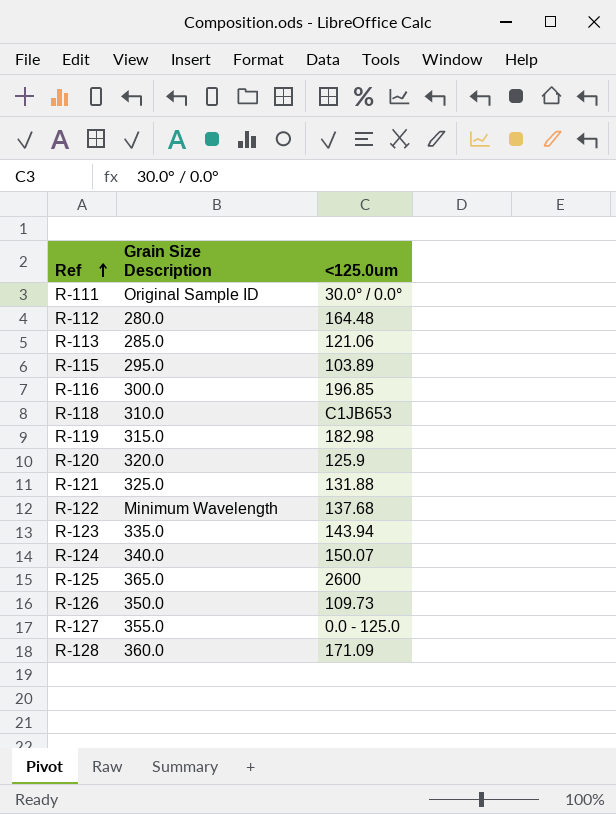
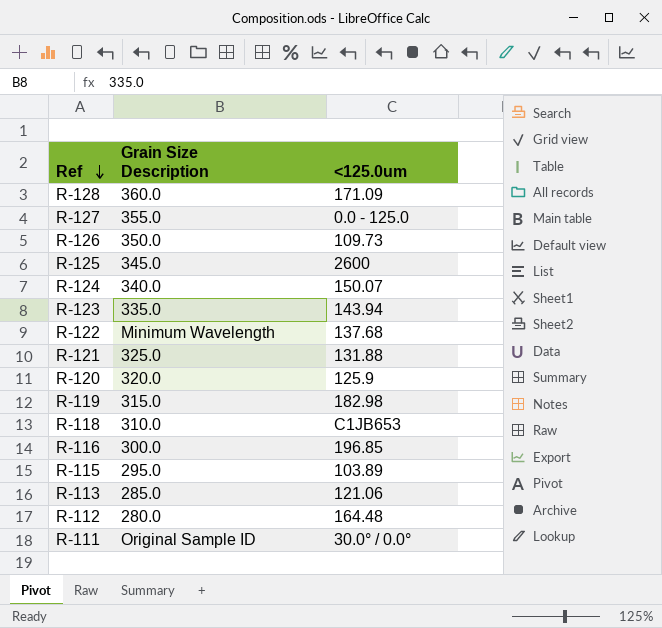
row order: Ref ascending -> Ref descending
R-125 | Grain Size Description: 365.0 -> 345.0

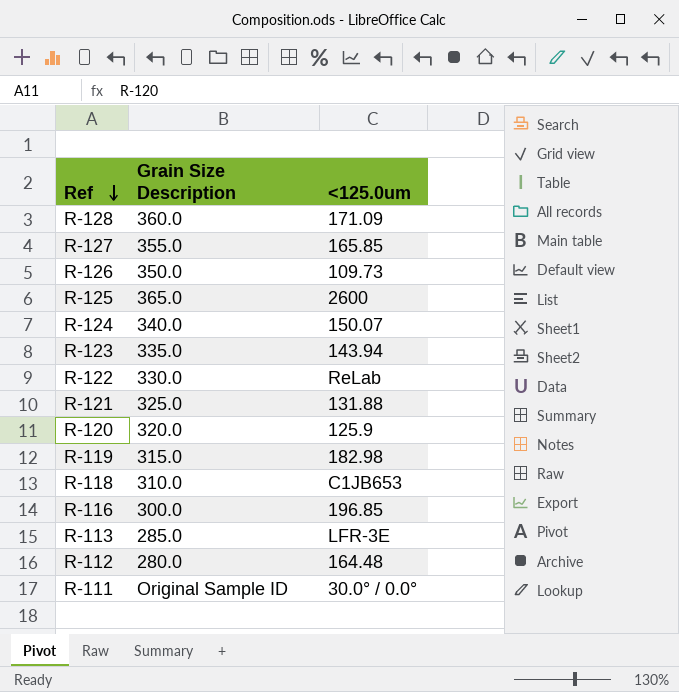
row R-115: 295.0 | 103.89 -> none
R-127 | <125.0um: 0.0 - 125.0 -> 165.85
R-125 | Grain Size Description: 345.0 -> 365.0
R-122 | Grain Size Description: Minimum Wavelength -> 330.0
R-122 | <125.0um: 137.68 -> ReLab
R-113 | <125.0um: 121.06 -> LFR-3E

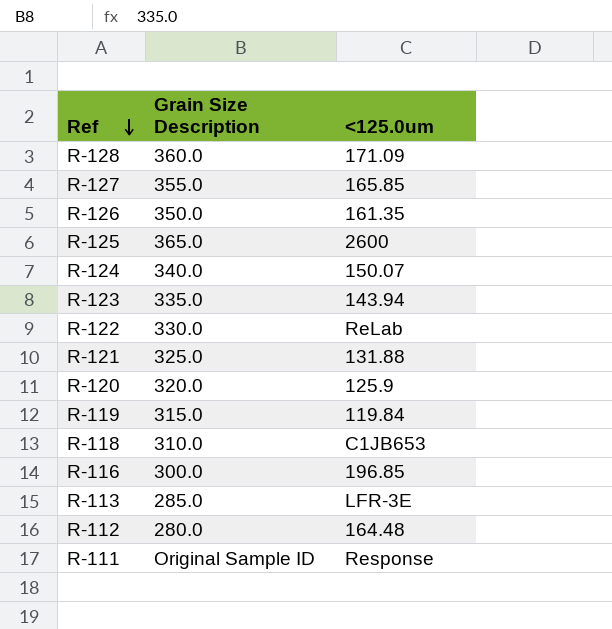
R-126 | <125.0um: 109.73 -> 161.35
R-119 | <125.0um: 182.98 -> 119.84
R-111 | <125.0um: 30.0° / 0.0° -> Response

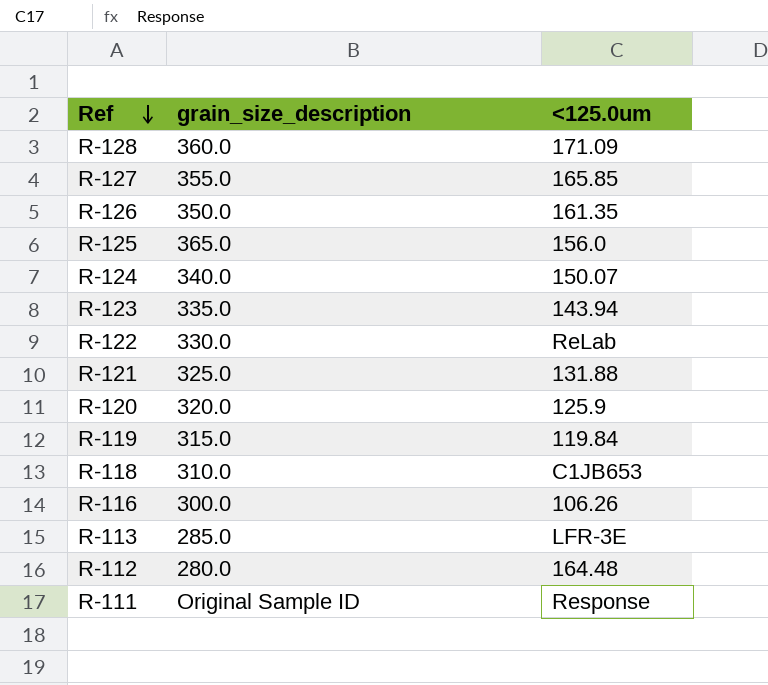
column name: Grain Size Description -> grain_size_description
R-125 | <125.0um: 2600 -> 156.0
R-116 | <125.0um: 196.85 -> 106.26

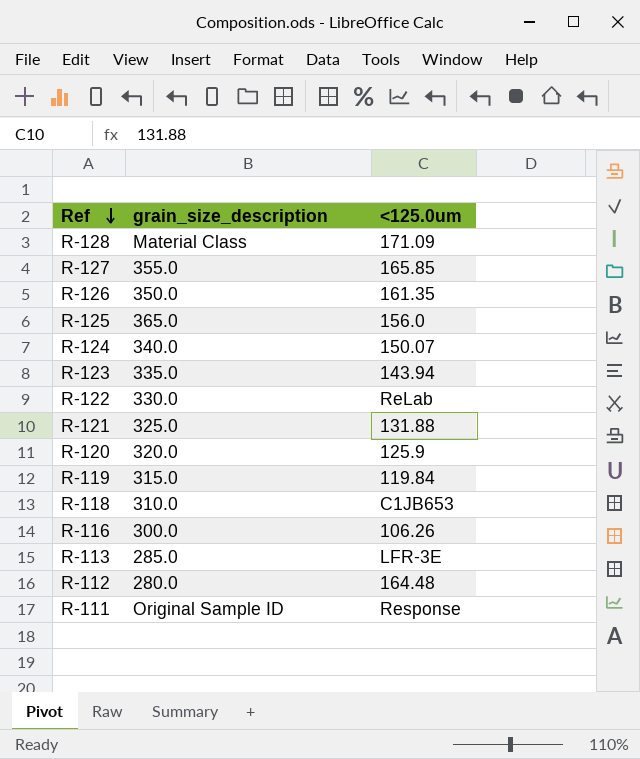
R-128 | grain_size_description: 360.0 -> Material Class

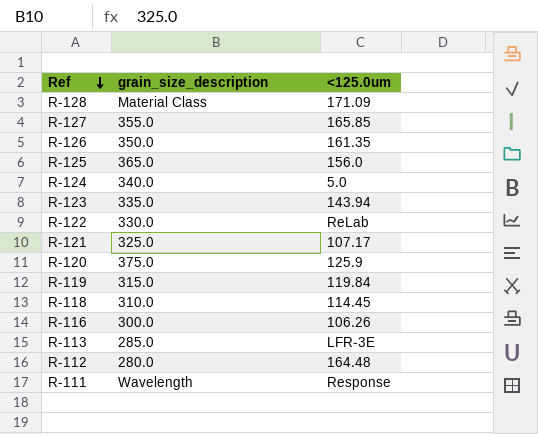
R-124 | <125.0um: 150.07 -> 5.0
R-121 | <125.0um: 131.88 -> 107.17
R-120 | grain_size_description: 320.0 -> 375.0
R-118 | <125.0um: C1JB653 -> 114.45
R-111 | grain_size_description: Original Sample ID -> Wavelength

